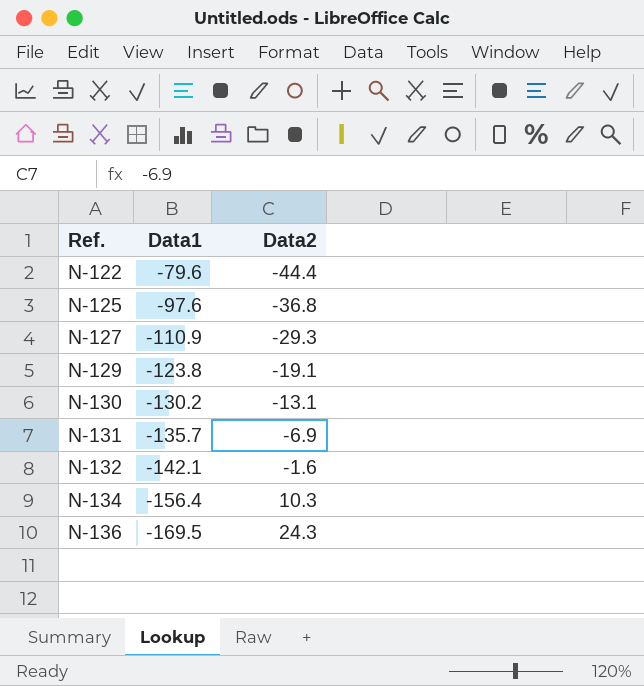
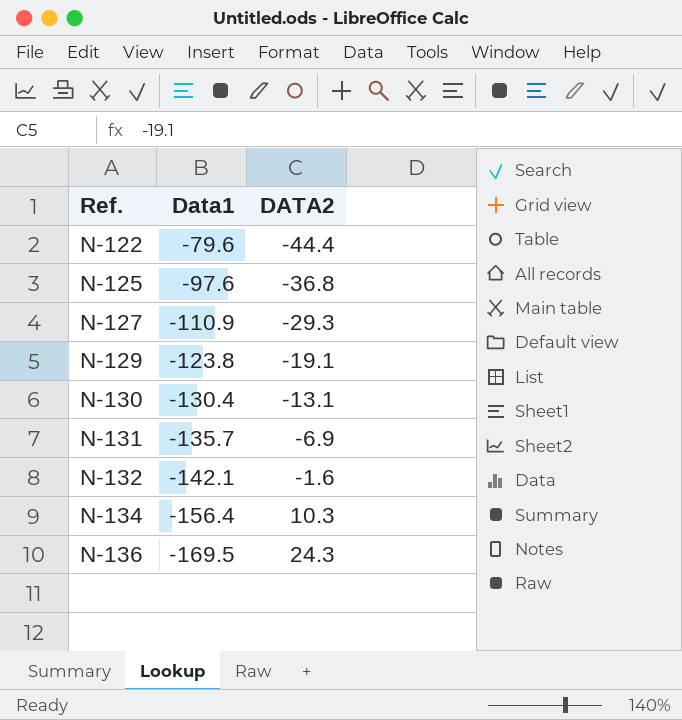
column name: Data2 -> DATA2
N-130 | Data1: -130.2 -> -130.4

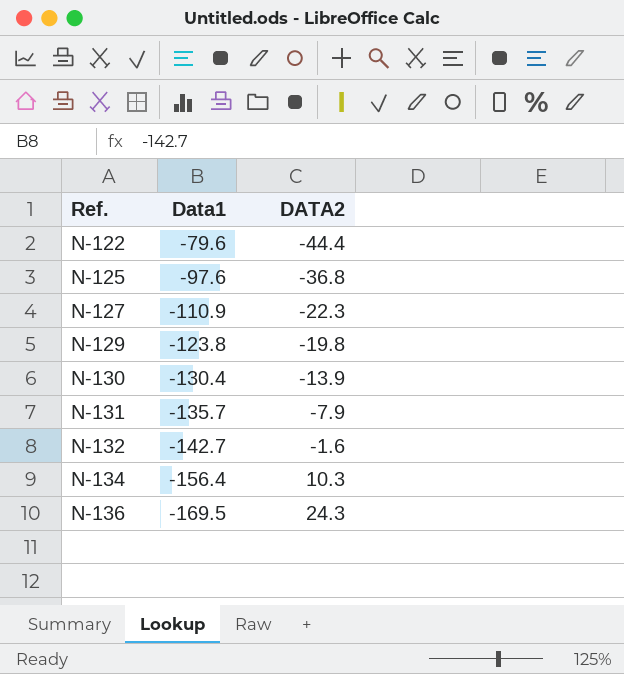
N-127 | DATA2: -29.3 -> -22.3
N-129 | DATA2: -19.1 -> -19.8
N-130 | DATA2: -13.1 -> -13.9
N-131 | DATA2: -6.9 -> -7.9
N-132 | Data1: -142.1 -> -142.7

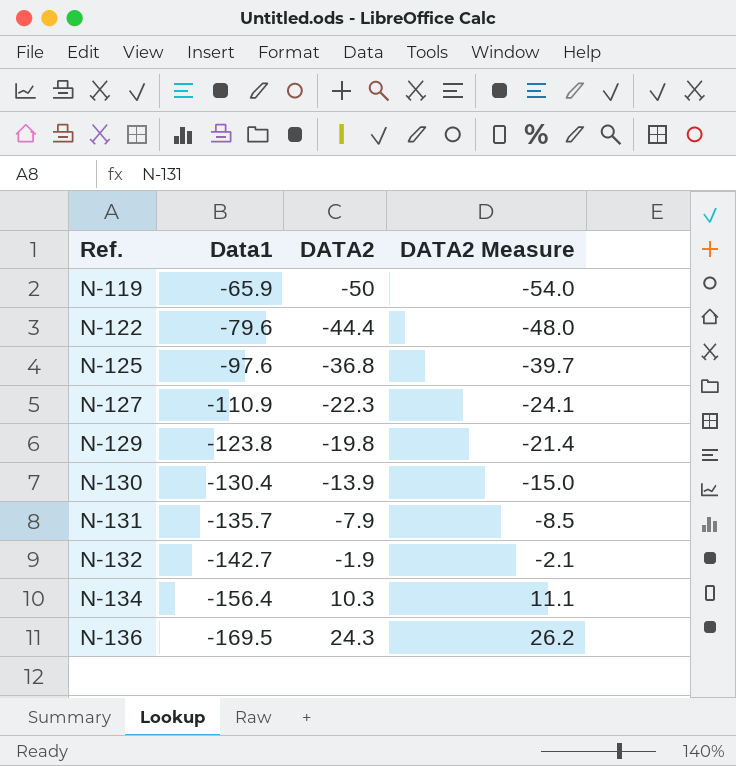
column DATA2 Measure | formula: none -> [DATA2] * 1.08
row N-119: none -> -65.9 | -50 | -54.0
N-132 | DATA2: -1.6 -> -1.9

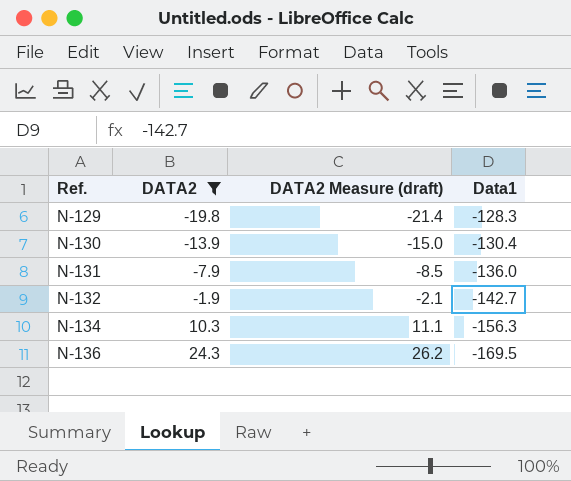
filter: none -> DATA2 >= -19.8
column name: DATA2 Measure -> DATA2 Measure (draft)
column Data1 | position: 2 -> 4
N-129 | Data1: -123.8 -> -128.3
N-131 | Data1: -135.7 -> -136.0
N-134 | Data1: -156.4 -> -156.3

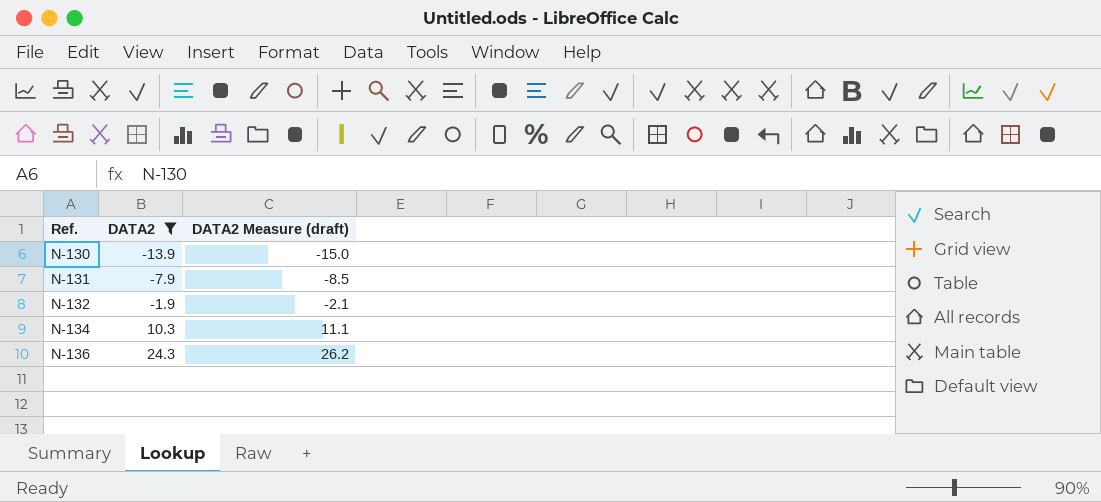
column Data1 | position: 4 -> none
row N-129: -19.8 | -21.4 | -128.3 -> none

